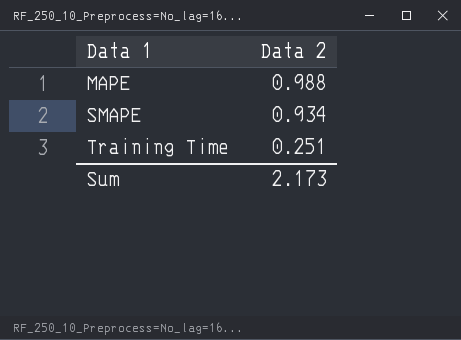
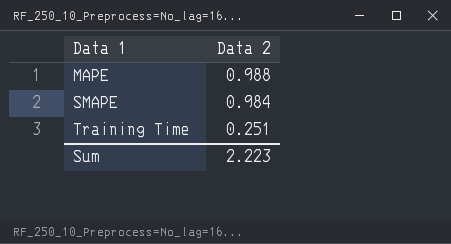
SMAPE | Data 2: 0.934 -> 0.984
Sum | Data 2: 2.173 -> 2.223

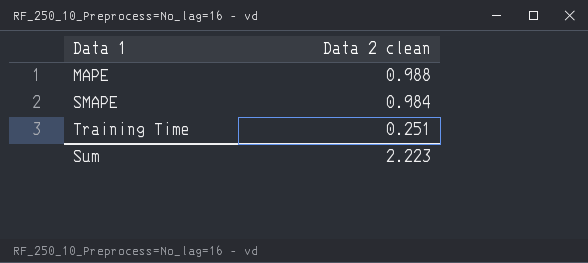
column name: Data 2 -> Data 2 clean

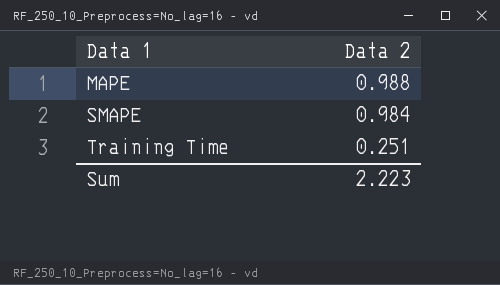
column name: Data 2 clean -> Data 2

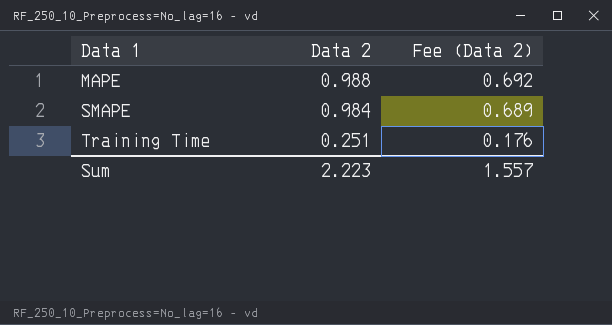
column Fee (Data 2) | formula: none -> [Data 2] * 0.7

